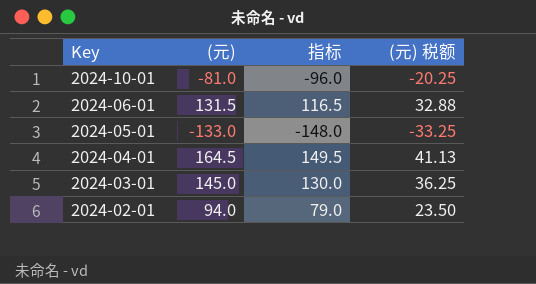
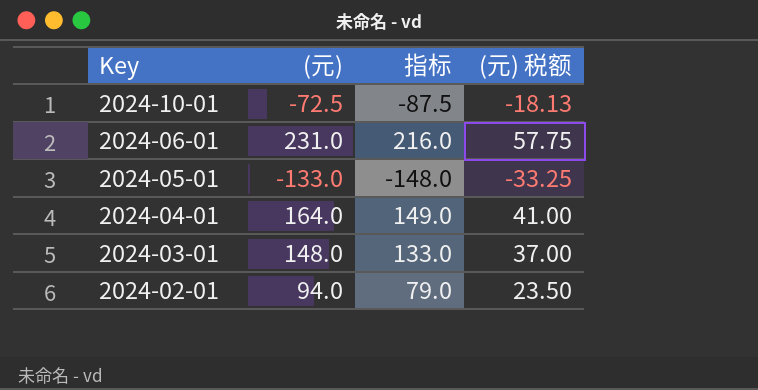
2024-10-01 | (元): -81.0 -> -72.5
2024-10-01 | 指标: -96.0 -> -87.5
2024-10-01 | (元) 税额: -20.25 -> -18.13
2024-06-01 | (元): 131.5 -> 231.0
2024-06-01 | 指标: 116.5 -> 216.0
2024-06-01 | (元) 税额: 32.88 -> 57.75
2024-04-01 | (元): 164.5 -> 164.0
2024-04-01 | 指标: 149.5 -> 149.0
2024-04-01 | (元) 税额: 41.13 -> 41.00
2024-03-01 | (元): 145.0 -> 148.0
2024-03-01 | 指标: 130.0 -> 133.0
2024-03-01 | (元) 税额: 36.25 -> 37.00

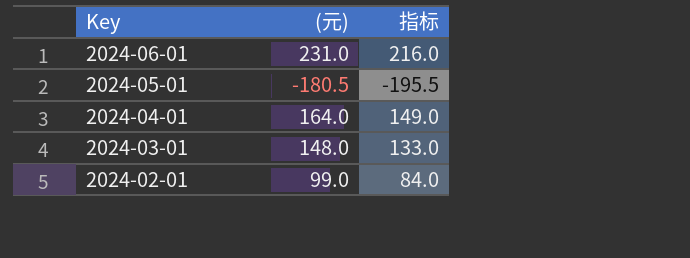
column (元) 税额 | formula: [(元)] * 0.25 -> none
row 2024-10-01: -72.5 | -87.5 | -18.13 -> none
2024-05-01 | (元): -133.0 -> -180.5
2024-05-01 | 指标: -148.0 -> -195.5
2024-02-01 | (元): 94.0 -> 99.0
2024-02-01 | 指标: 79.0 -> 84.0

